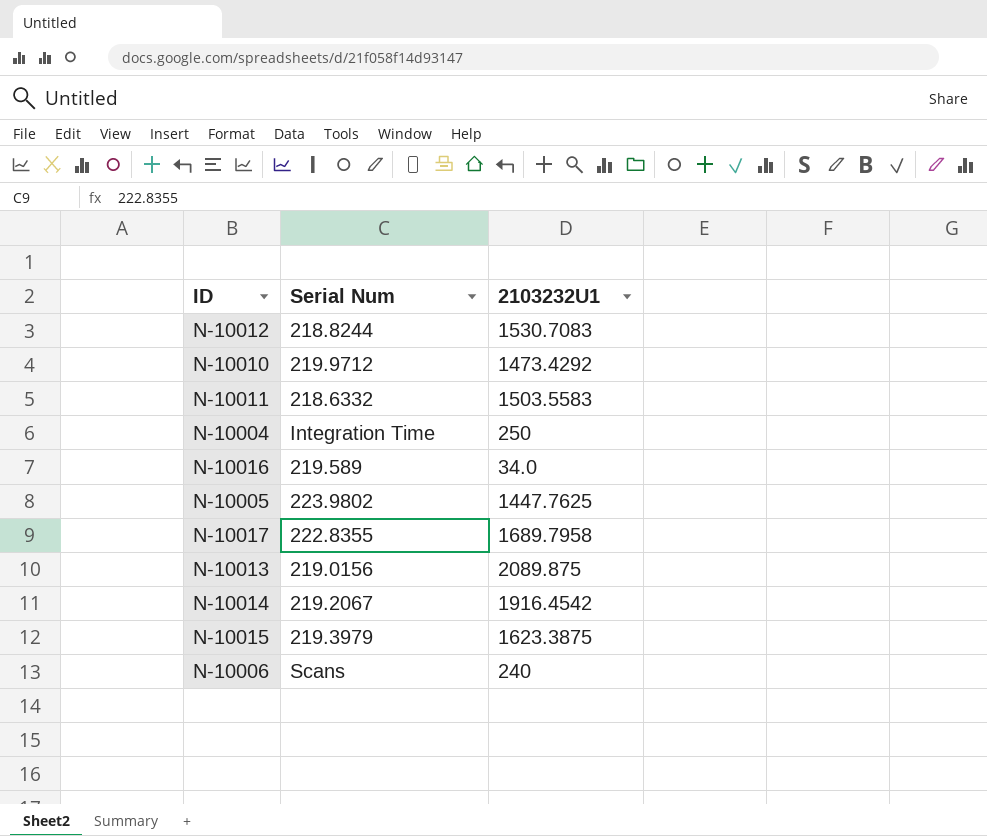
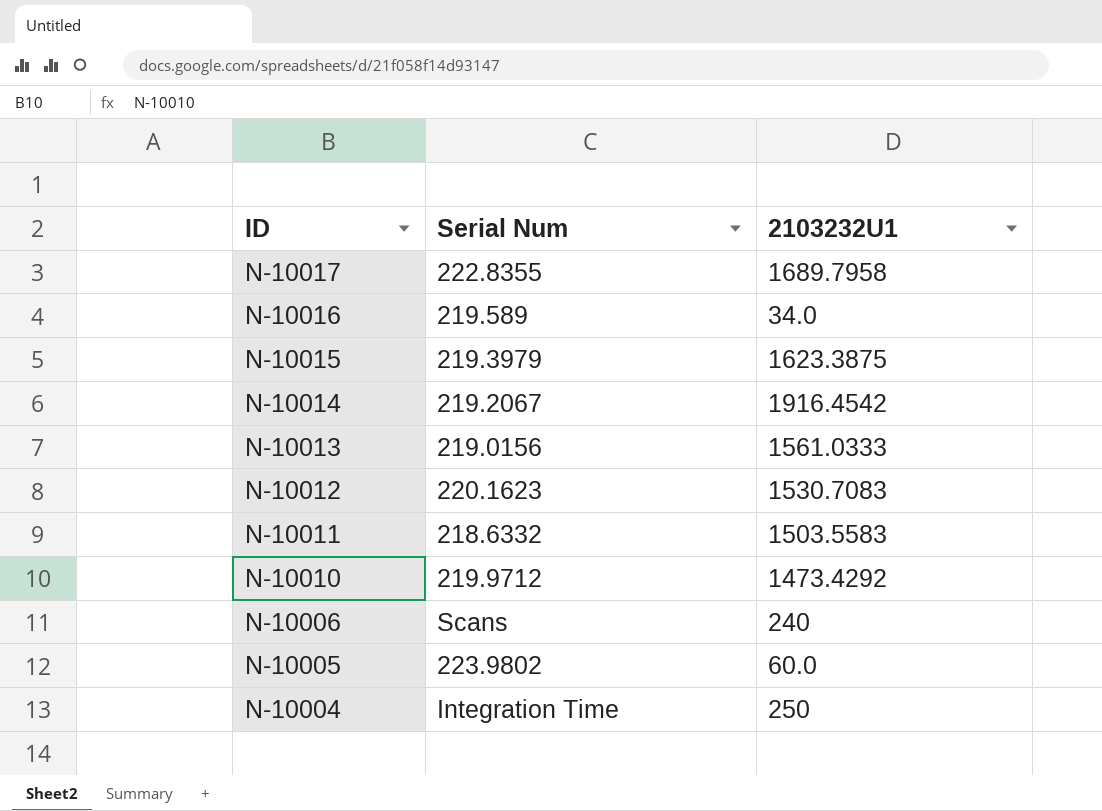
row order: none -> ID descending
N-10013 | 2103232U1: 2089.875 -> 1561.0333
N-10012 | Serial Num: 218.8244 -> 220.1623
N-10005 | 2103232U1: 1447.7625 -> 60.0

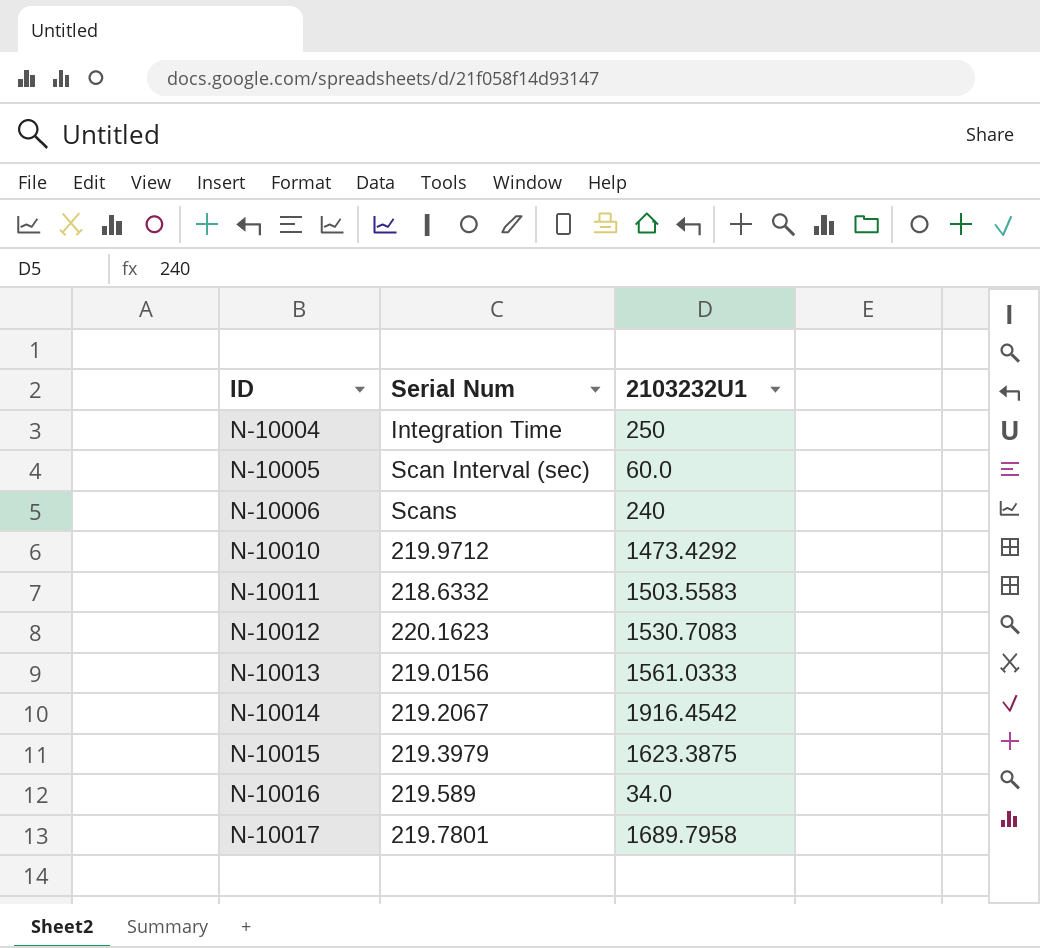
row order: ID descending -> ID ascending
N-10005 | Serial Num: 223.9802 -> Scan Interval (sec)
N-10017 | Serial Num: 222.8355 -> 219.7801

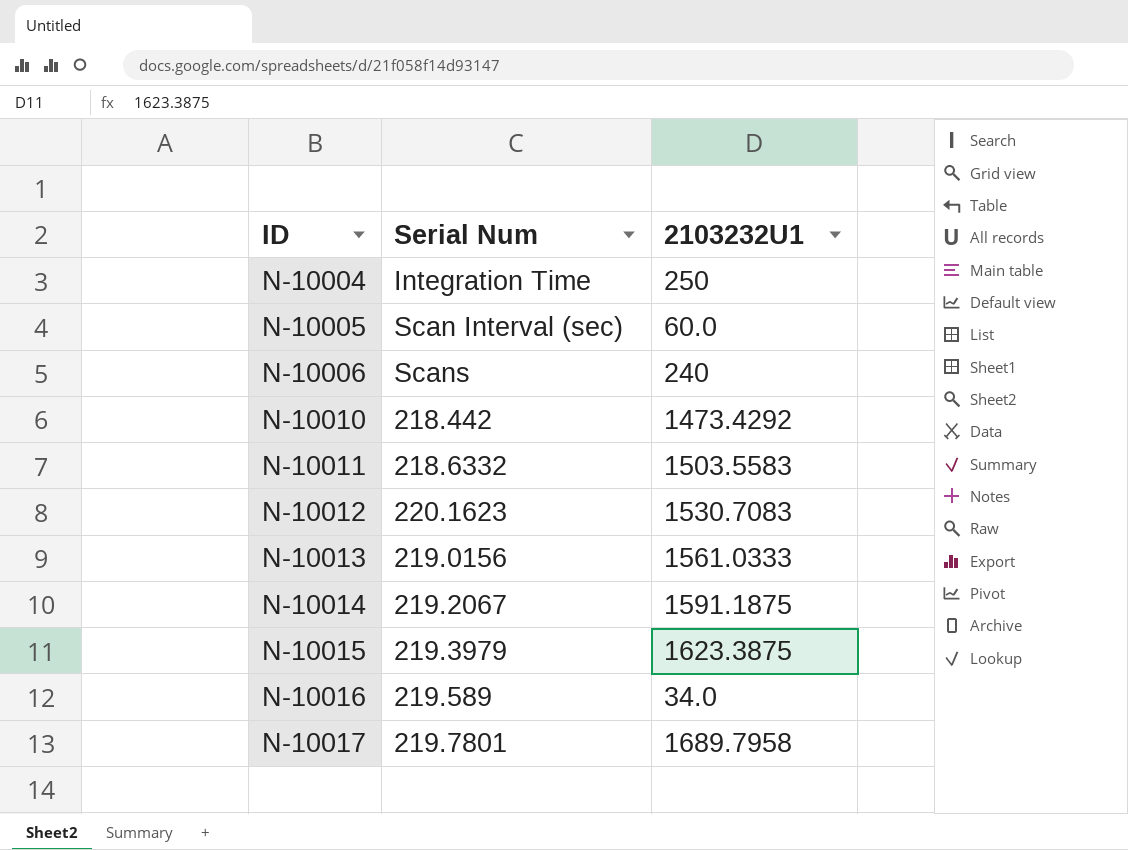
N-10010 | Serial Num: 219.9712 -> 218.442
N-10014 | 2103232U1: 1916.4542 -> 1591.1875

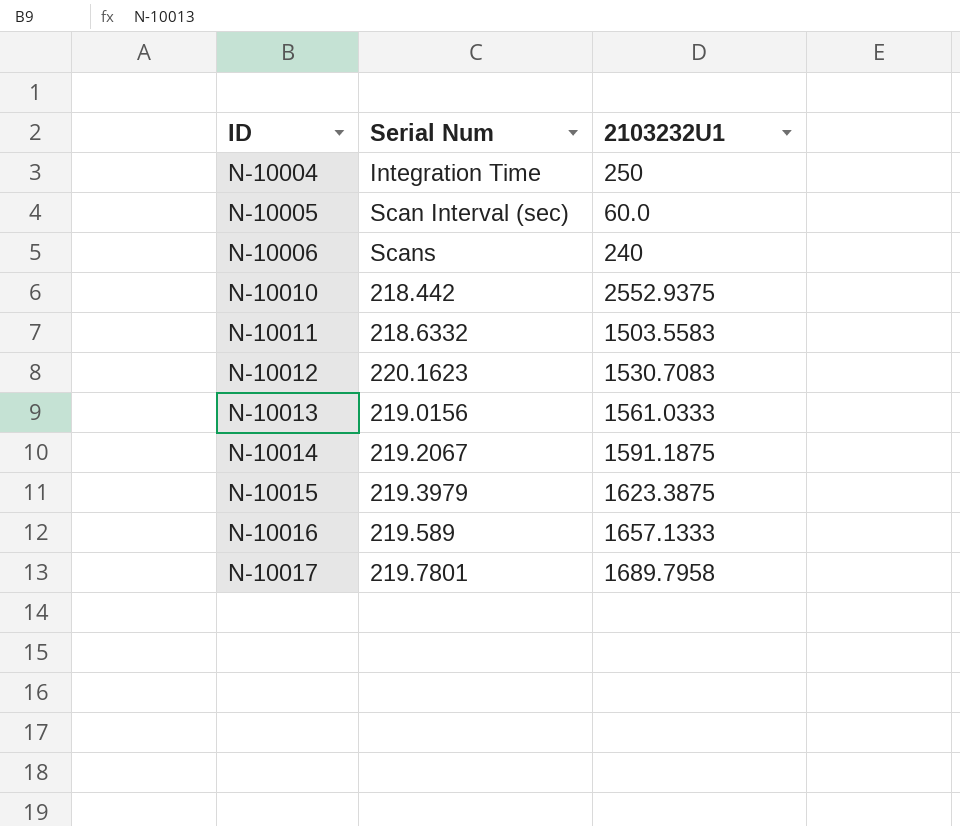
N-10010 | 2103232U1: 1473.4292 -> 2552.9375
N-10016 | 2103232U1: 34.0 -> 1657.1333

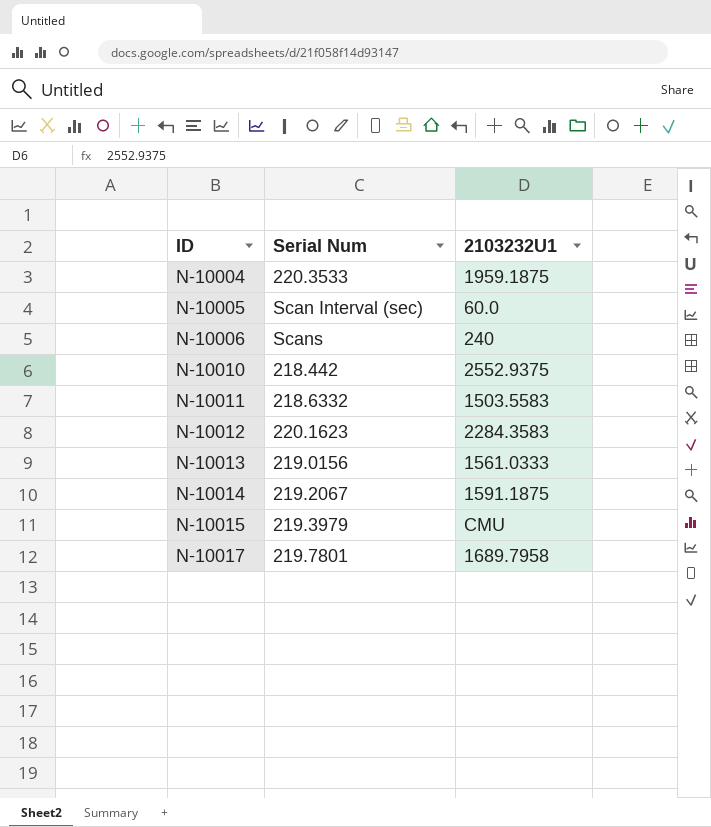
row N-10016: 219.589 | 1657.1333 -> none
N-10004 | Serial Num: Integration Time -> 220.3533
N-10004 | 2103232U1: 250 -> 1959.1875
N-10012 | 2103232U1: 1530.7083 -> 2284.3583
N-10015 | 2103232U1: 1623.3875 -> CMU

